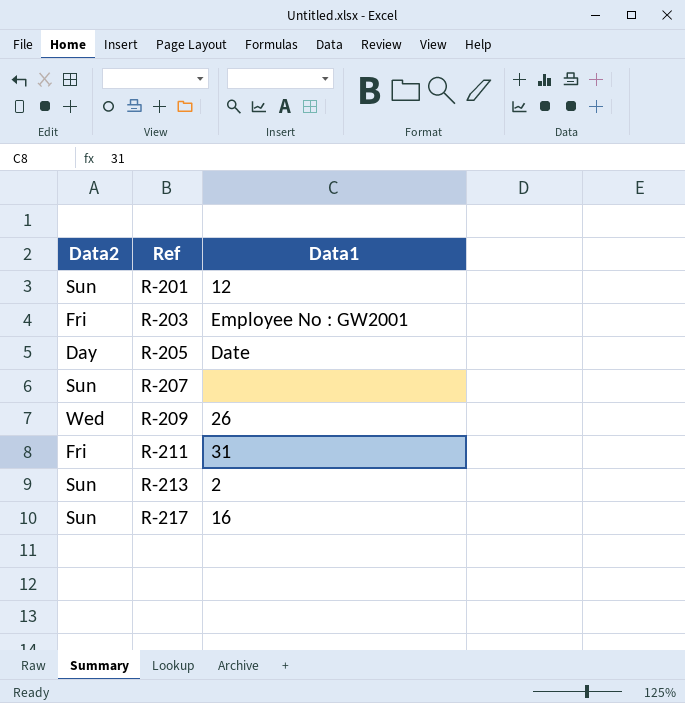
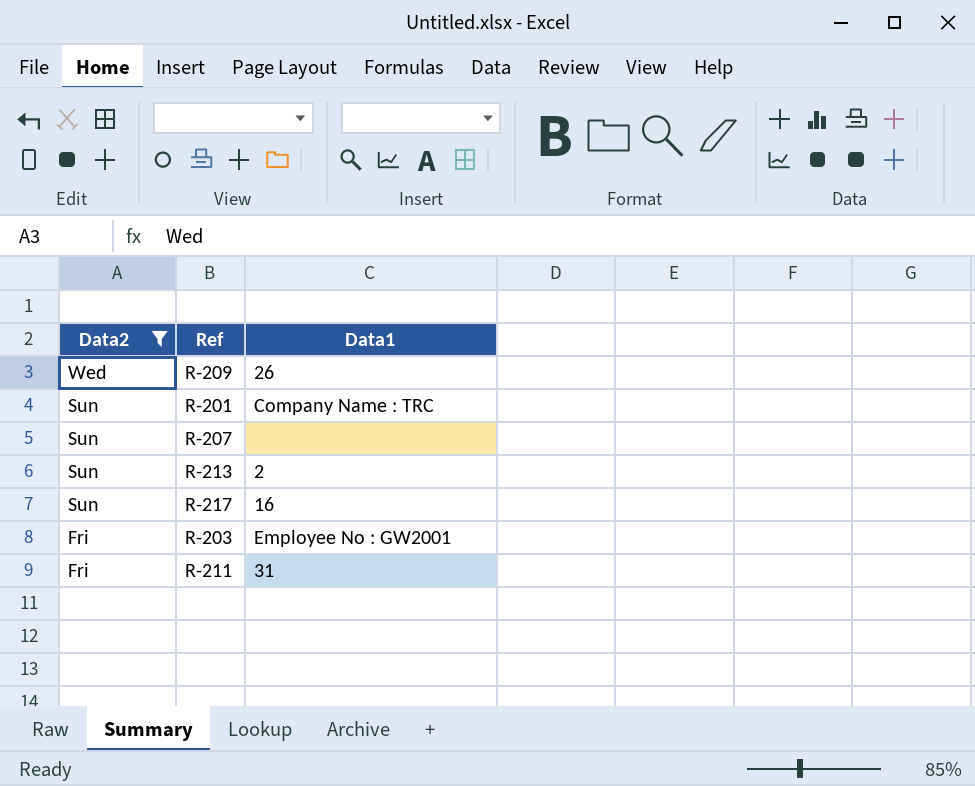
filter: none -> Data2 != Day
row order: Ref ascending -> Data2 descending
R-201 | Data1: 12 -> Company Name : TRC

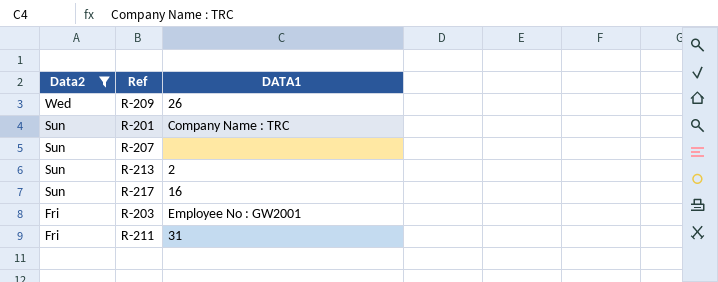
column name: Data1 -> DATA1

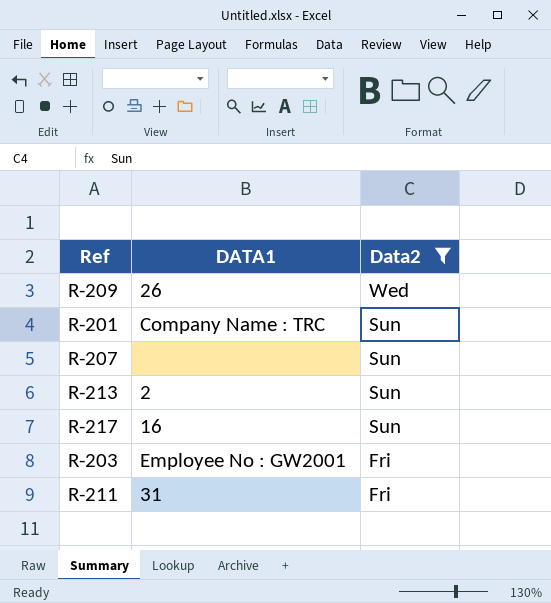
column Data2 | position: 1 -> 3

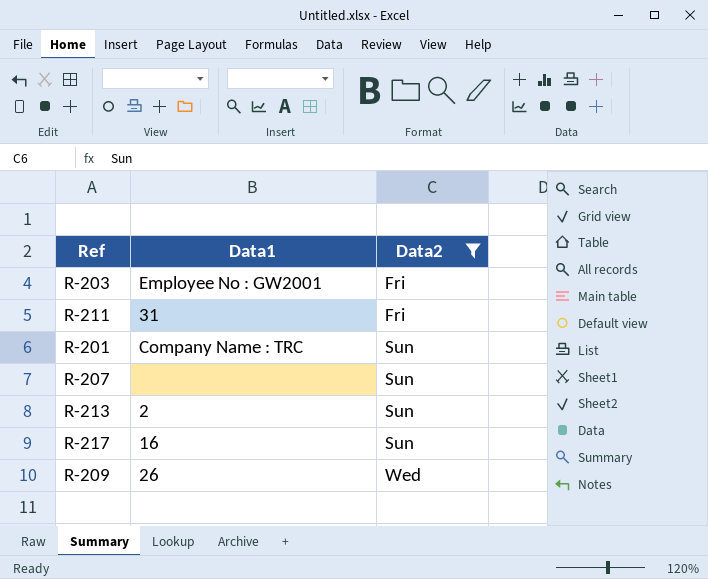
row order: Data2 descending -> Data2 ascending
column name: DATA1 -> Data1

